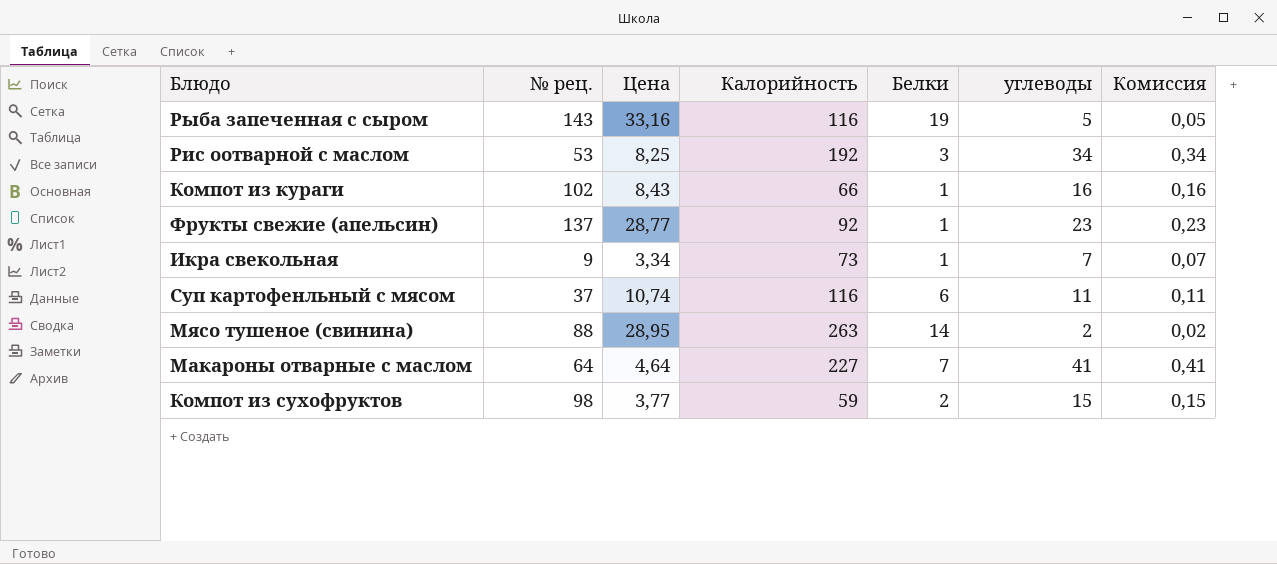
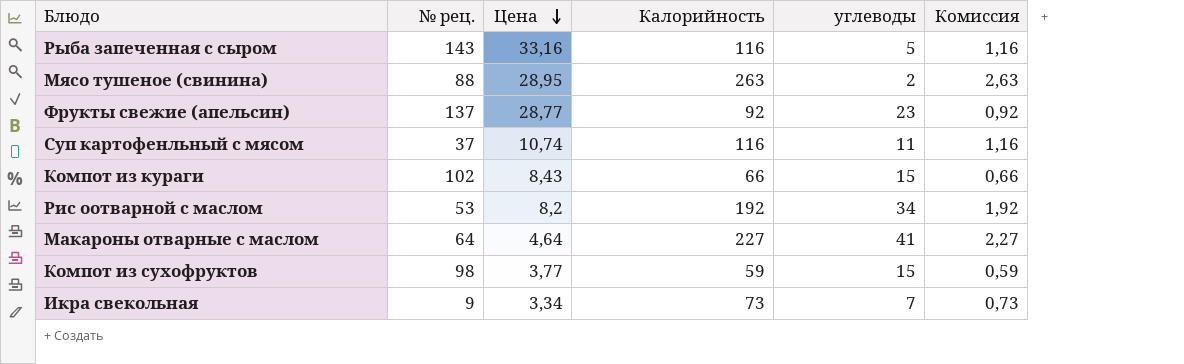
row order: none -> Цена descending
column Белки | position: 5 -> none
column Комиссия | formula: [углеводы] * 0,01 -> [Калорийность] * 0,01
Компот из кураги | углеводы: 16 -> 15
Рис оотварной с маслом | Цена: 8,25 -> 8,2

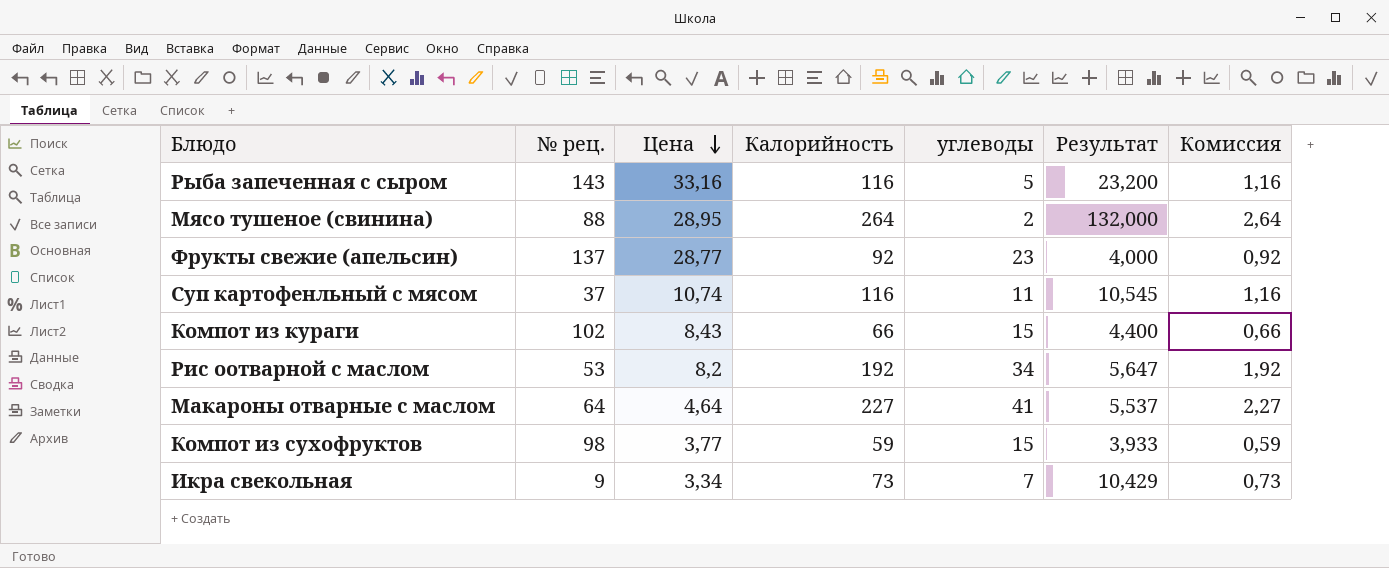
column Результат | formula: none -> [Калорийность] / [углеводы]
Мясо тушеное (свинина) | Калорийность: 263 -> 264
Мясо тушеное (свинина) | Комиссия: 2,63 -> 2,64

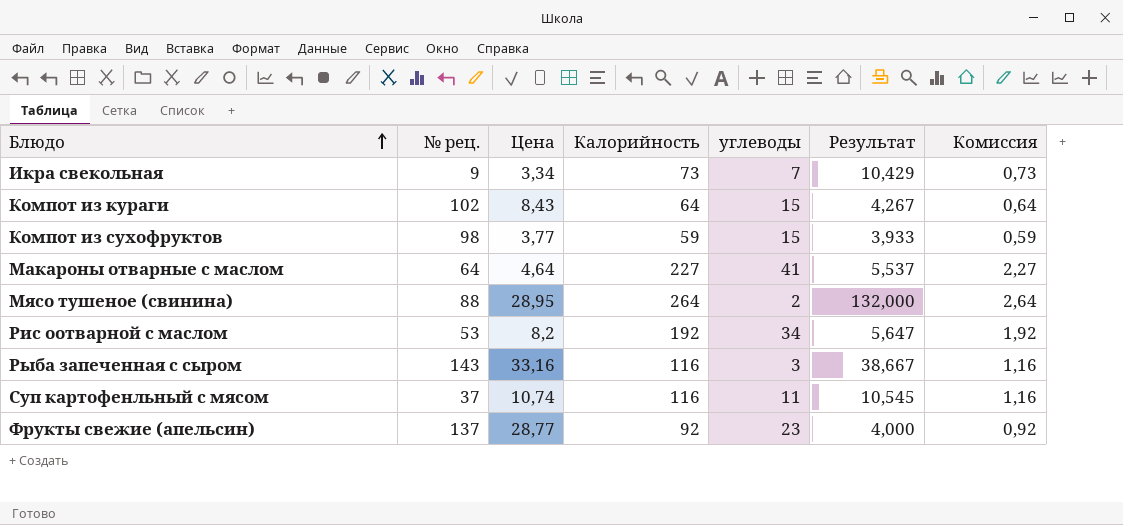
row order: Цена descending -> Блюдо ascending
Компот из кураги | Калорийность: 66 -> 64
Компот из кураги | Результат: 4,400 -> 4,267
Компот из кураги | Комиссия: 0,66 -> 0,64
Рыба запеченная с сыром | углеводы: 5 -> 3
Рыба запеченная с сыром | Результат: 23,200 -> 38,667

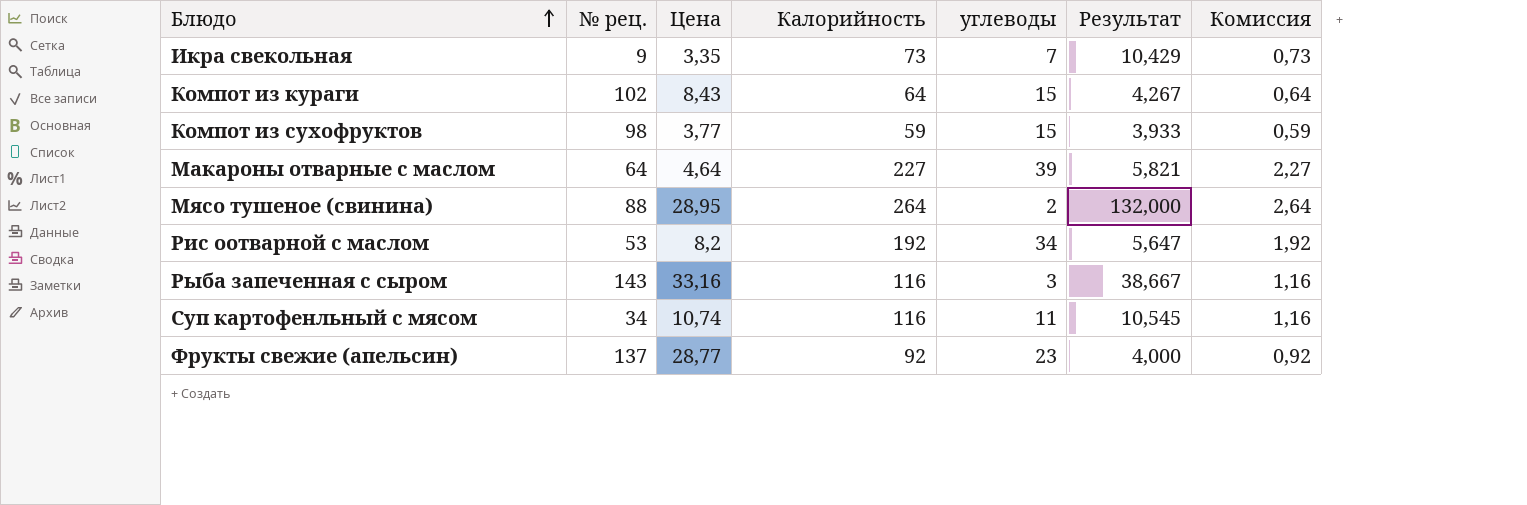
Икра свекольная | Цена: 3,34 -> 3,35
Макароны отварные с маслом | углеводы: 41 -> 39
Макароны отварные с маслом | Результат: 5,537 -> 5,821
Суп картофенльный с мясом | № рец.: 37 -> 34

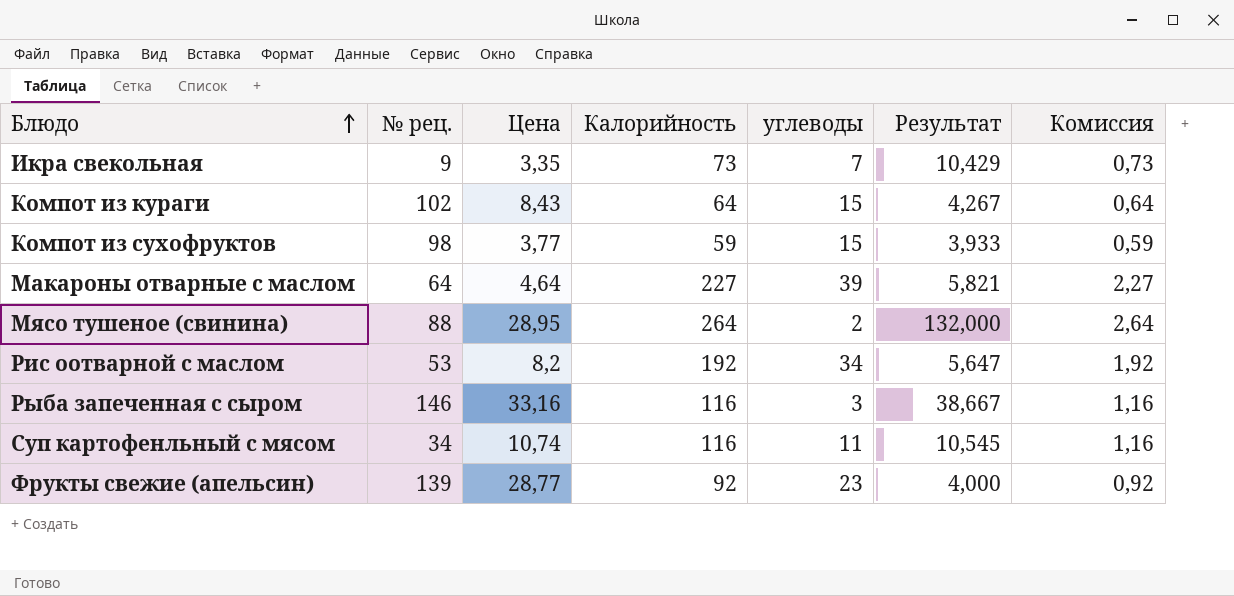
Рыба запеченная с сыром | № рец.: 143 -> 146
Фрукты свежие (апельсин) | № рец.: 137 -> 139

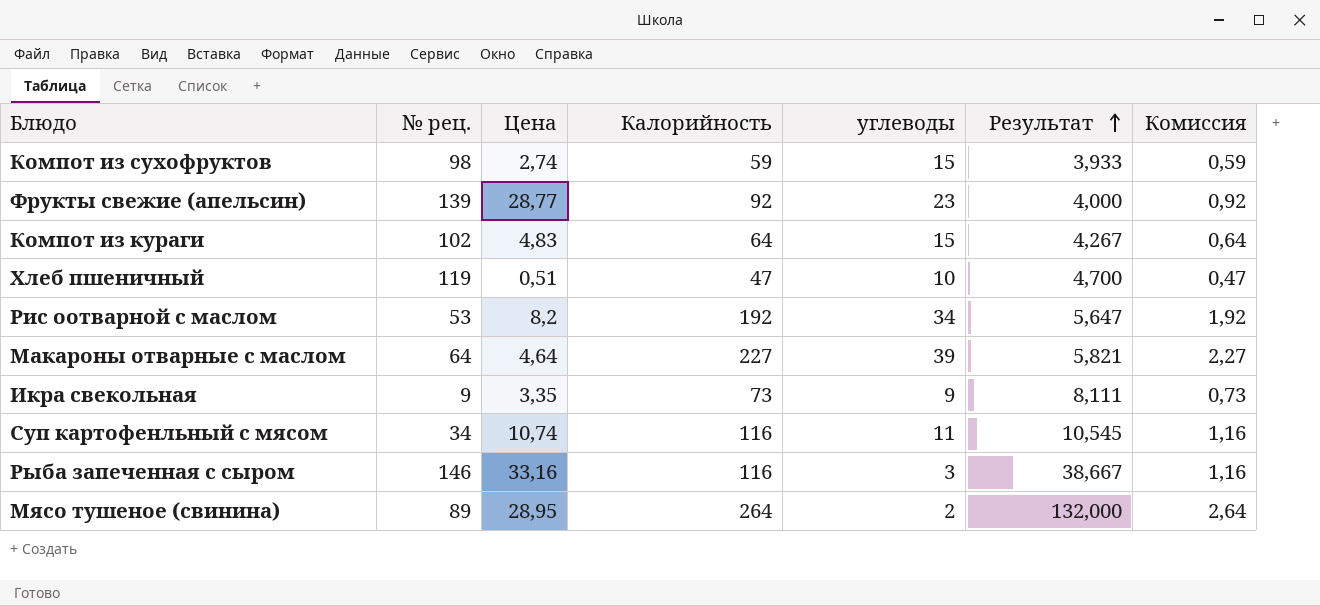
row order: Блюдо ascending -> Результат ascending
Компот из сухофруктов | Цена: 3,77 -> 2,74
Компот из кураги | Цена: 8,43 -> 4,83
row Хлеб пшеничный: none -> 119 | 0,51 | 47 | 10 | 4,700 | 0,47
Икра свекольная | углеводы: 7 -> 9
Икра свекольная | Результат: 10,429 -> 8,111
Мясо тушеное (свинина) | № рец.: 88 -> 89

